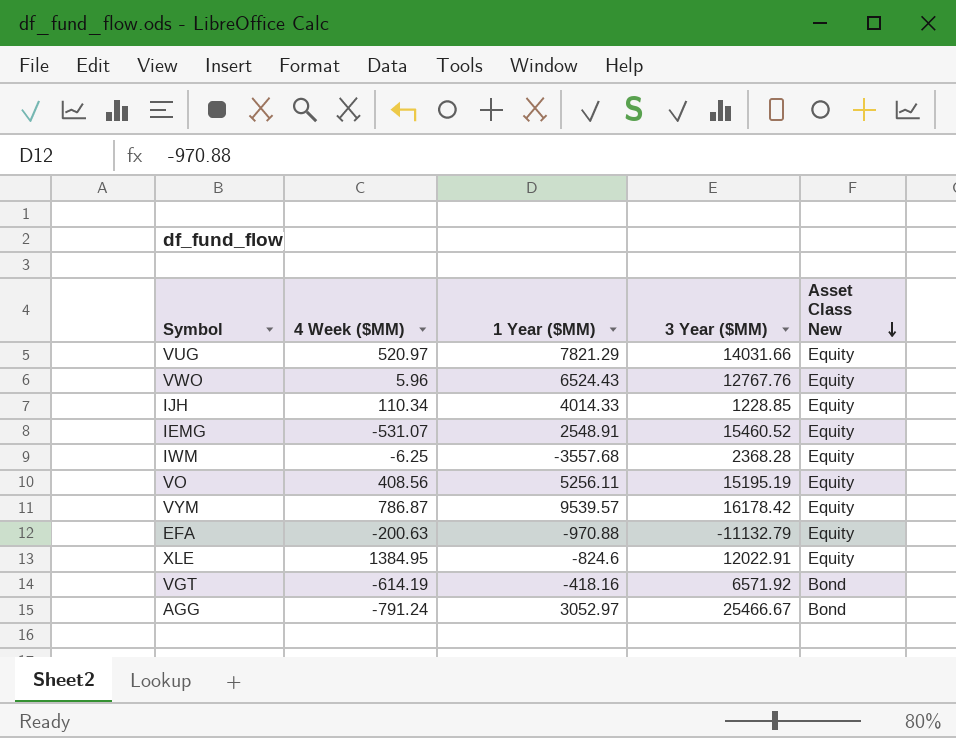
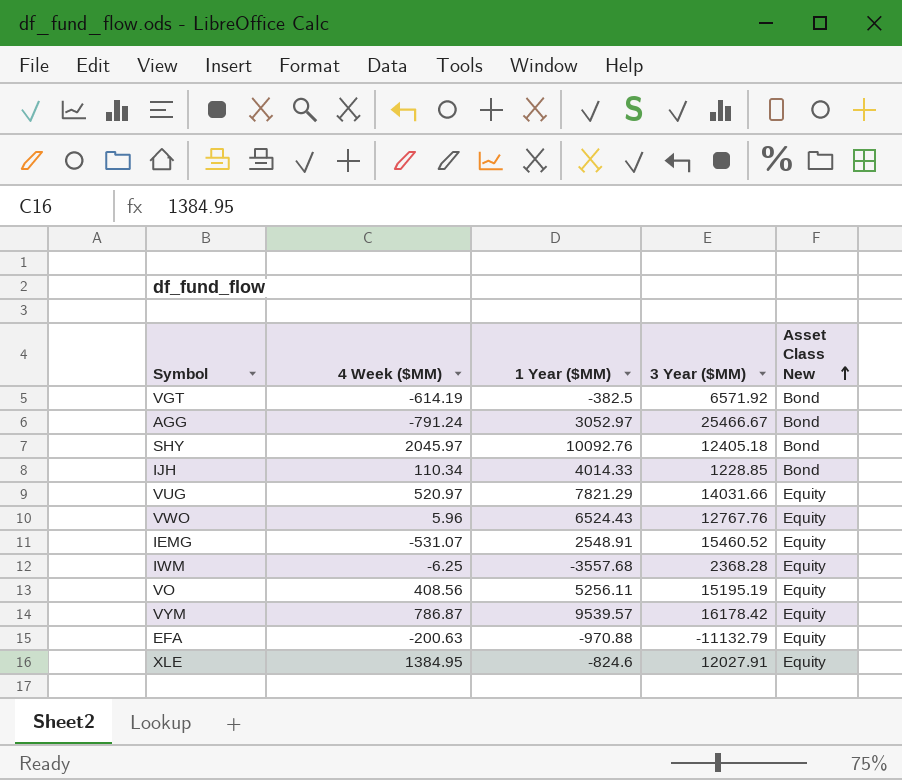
row order: Asset Class New descending -> Asset Class New ascending
VGT | 1 Year ($MM): -418.16 -> -382.5
row SHY: none -> 2045.97 | 10092.76 | 12405.18 | Bond
IJH | Asset Class New: Equity -> Bond
XLE | 3 Year ($MM): 12022.91 -> 12027.91

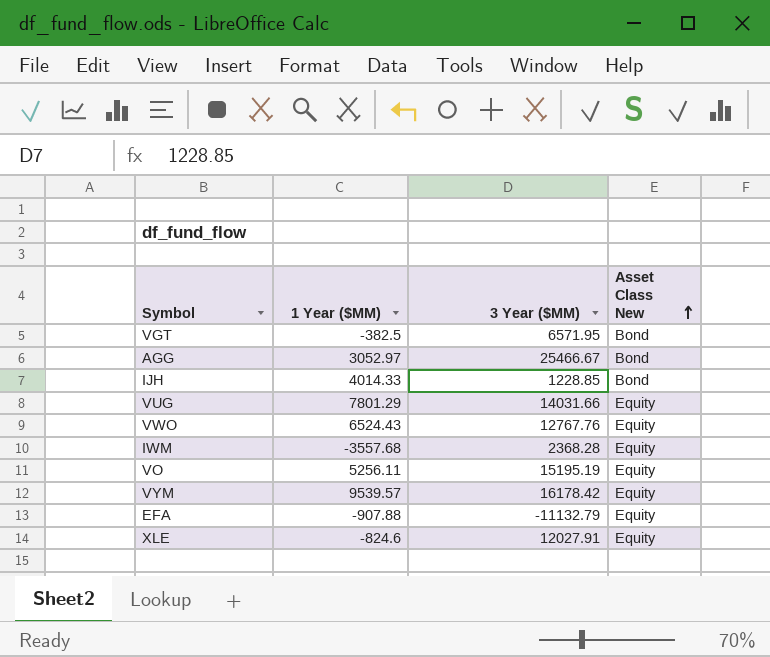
column 4 Week ($MM) | position: 2 -> none
row SHY: 2045.97 | 10092.76 | 12405.18 | Bond -> none
row IEMG: -531.07 | 2548.91 | 15460.52 | Equity -> none
VGT | 3 Year ($MM): 6571.92 -> 6571.95
VUG | 1 Year ($MM): 7821.29 -> 7801.29
EFA | 1 Year ($MM): -970.88 -> -907.88

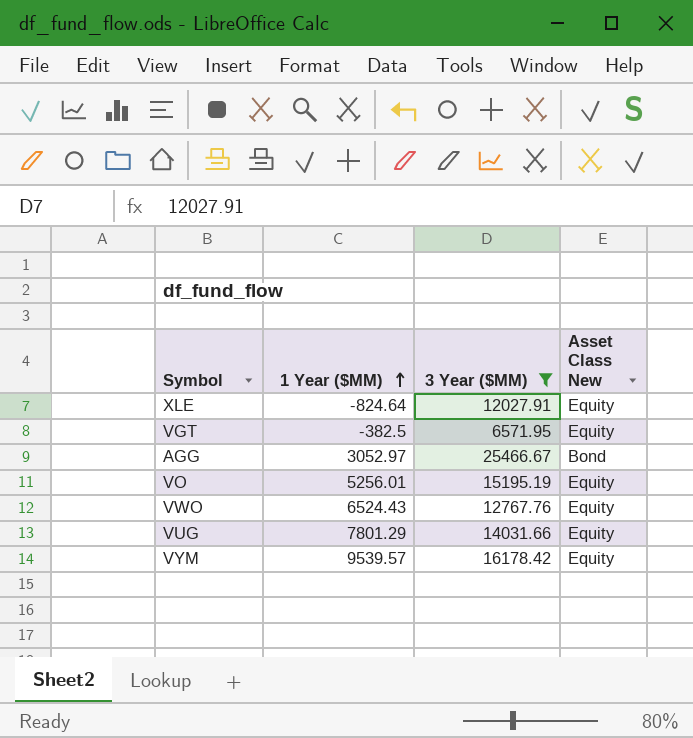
filter: none -> 3 Year ($MM) >= 6571.95
row order: Asset Class New ascending -> 1 Year ($MM) ascending
XLE | 1 Year ($MM): -824.6 -> -824.64
VGT | Asset Class New: Bond -> Equity
VO | 1 Year ($MM): 5256.11 -> 5256.01

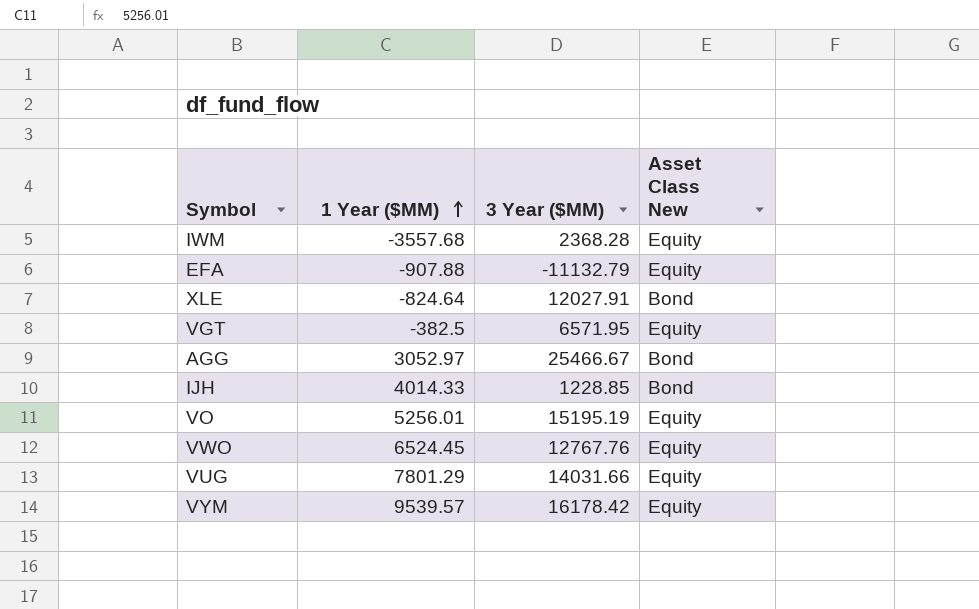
filter: 3 Year ($MM) >= 6571.95 -> none
XLE | Asset Class New: Equity -> Bond
VWO | 1 Year ($MM): 6524.43 -> 6524.45

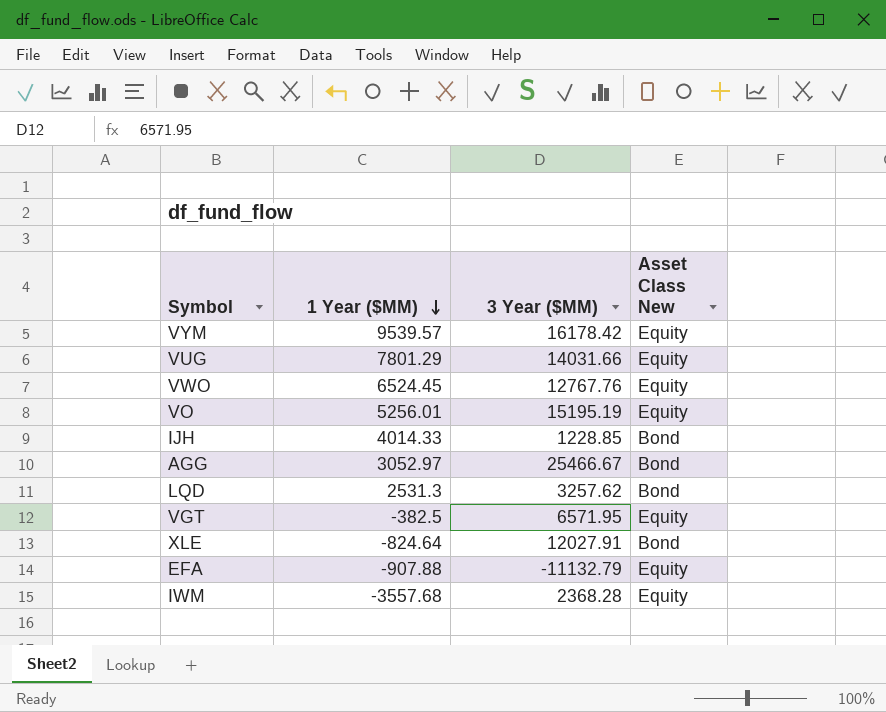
row order: 1 Year ($MM) ascending -> 1 Year ($MM) descending
row LQD: none -> 2531.3 | 3257.62 | Bond

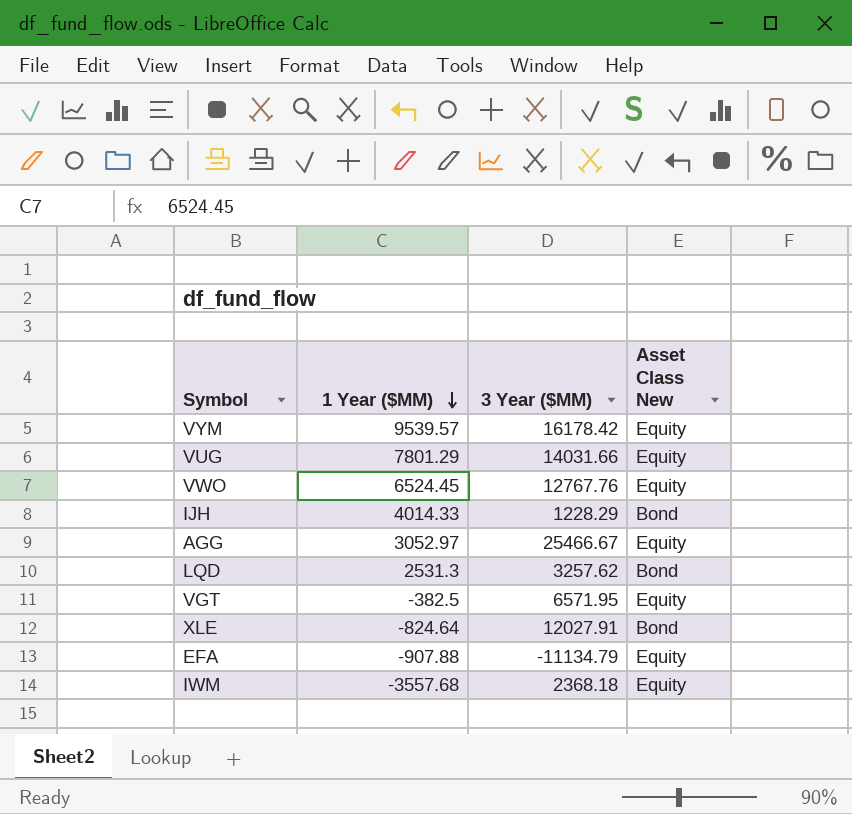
row VO: 5256.01 | 15195.19 | Equity -> none
IJH | 3 Year ($MM): 1228.85 -> 1228.29
AGG | Asset Class New: Bond -> Equity
EFA | 3 Year ($MM): -11132.79 -> -11134.79
IWM | 3 Year ($MM): 2368.28 -> 2368.18

